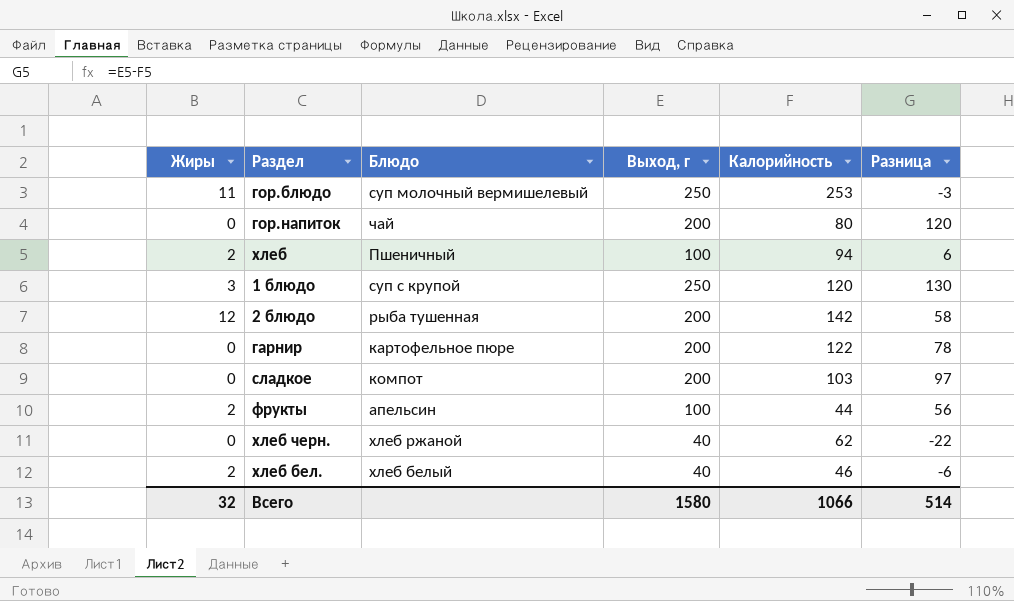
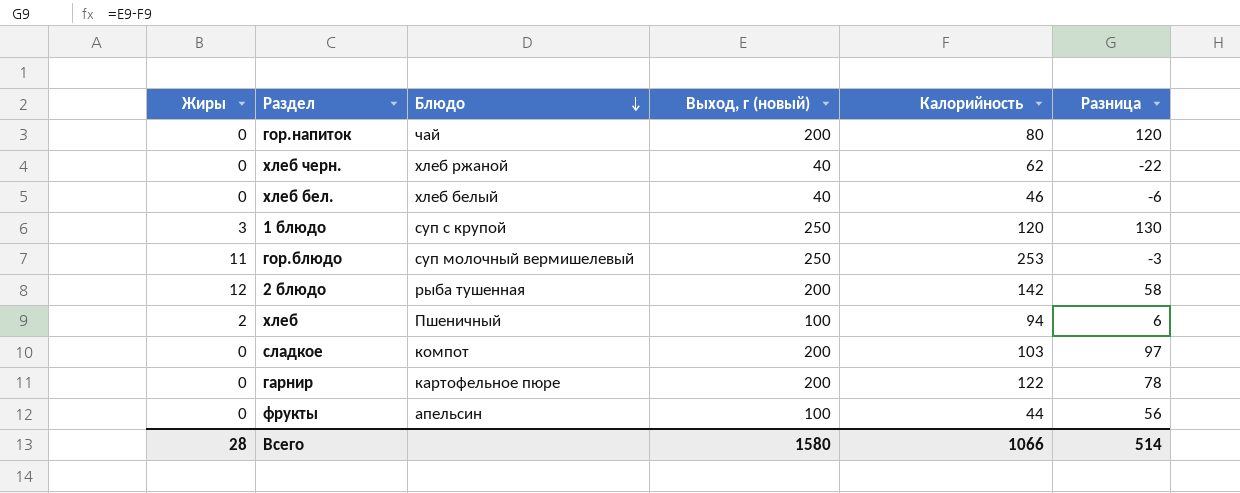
row order: none -> Блюдо descending
column name: Выход, г -> Выход, г (новый)
хлеб бел. | Жиры: 2 -> 0
фрукты | Жиры: 2 -> 0
Всего | Жиры: 32 -> 28

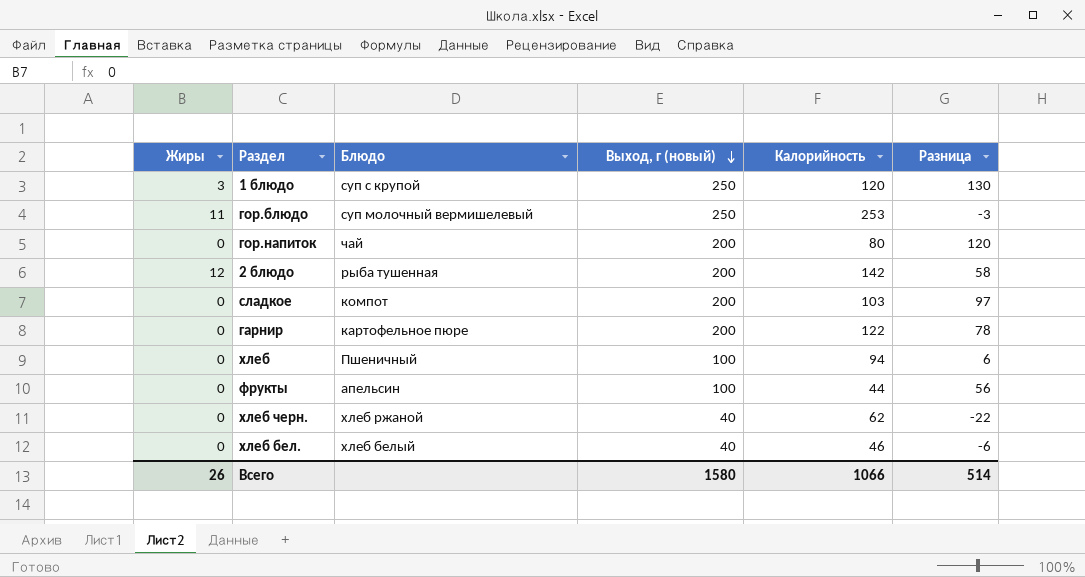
row order: Блюдо descending -> Выход, г (новый) descending
хлеб | Жиры: 2 -> 0
Всего | Жиры: 28 -> 26

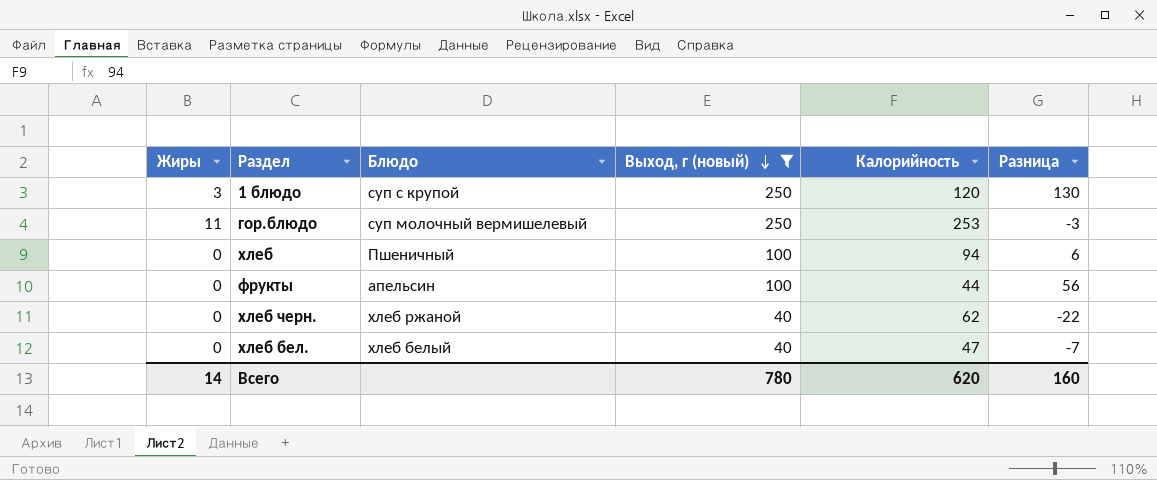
filter: none -> Выход, г (новый) != 200
хлеб бел. | Калорийность: 46 -> 47
хлеб бел. | Разница: -6 -> -7
Всего | Жиры: 26 -> 14
Всего | Выход, г (новый): 1580 -> 780
Всего | Калорийность: 1066 -> 620
Всего | Разница: 514 -> 160

